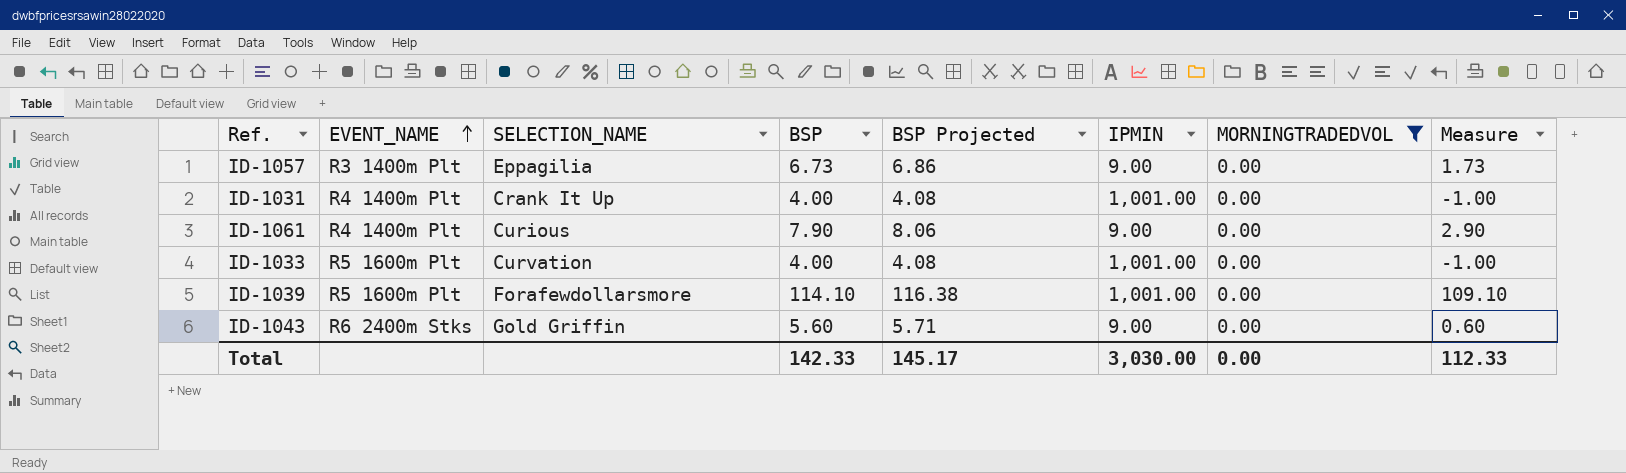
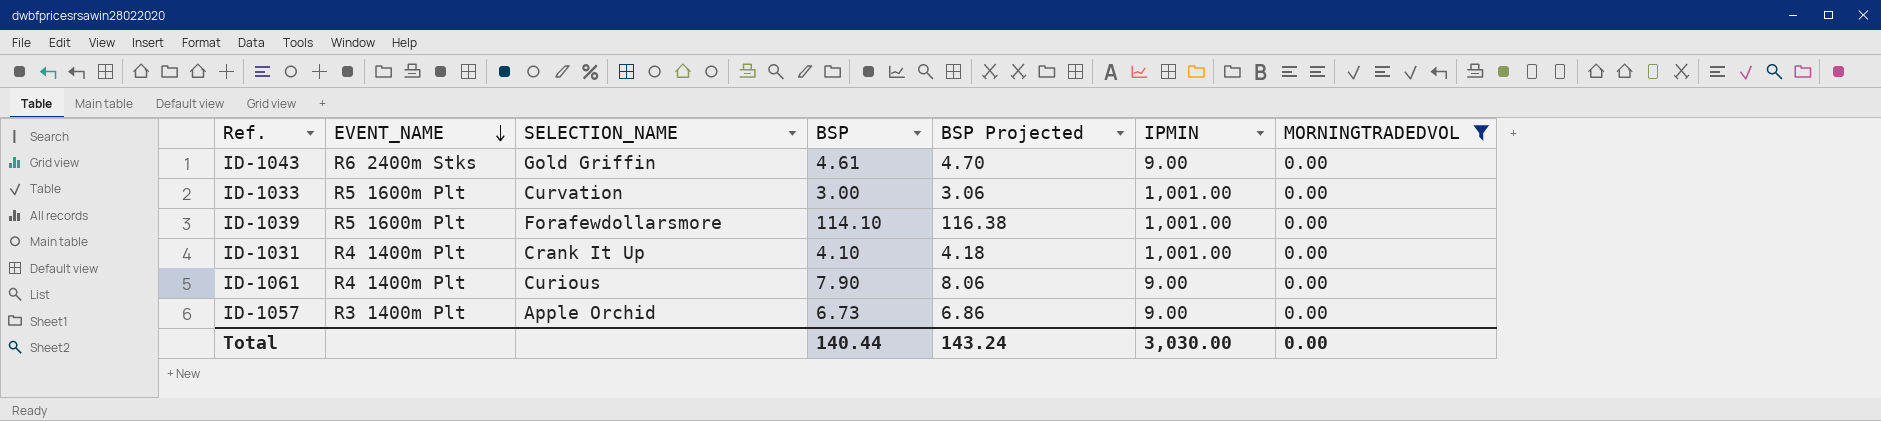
row order: EVENT_NAME ascending -> EVENT_NAME descending
column Measure | formula: [BSP] - 5 -> none
ID-1043 | BSP: 5.60 -> 4.61
ID-1043 | BSP Projected: 5.71 -> 4.70
ID-1033 | BSP: 4.00 -> 3.00
ID-1033 | BSP Projected: 4.08 -> 3.06
ID-1031 | BSP: 4.00 -> 4.10
ID-1031 | BSP Projected: 4.08 -> 4.18
ID-1057 | SELECTION_NAME: Eppagilia -> Apple Orchid
Total | BSP: 142.33 -> 140.44
Total | BSP Projected: 145.17 -> 143.24

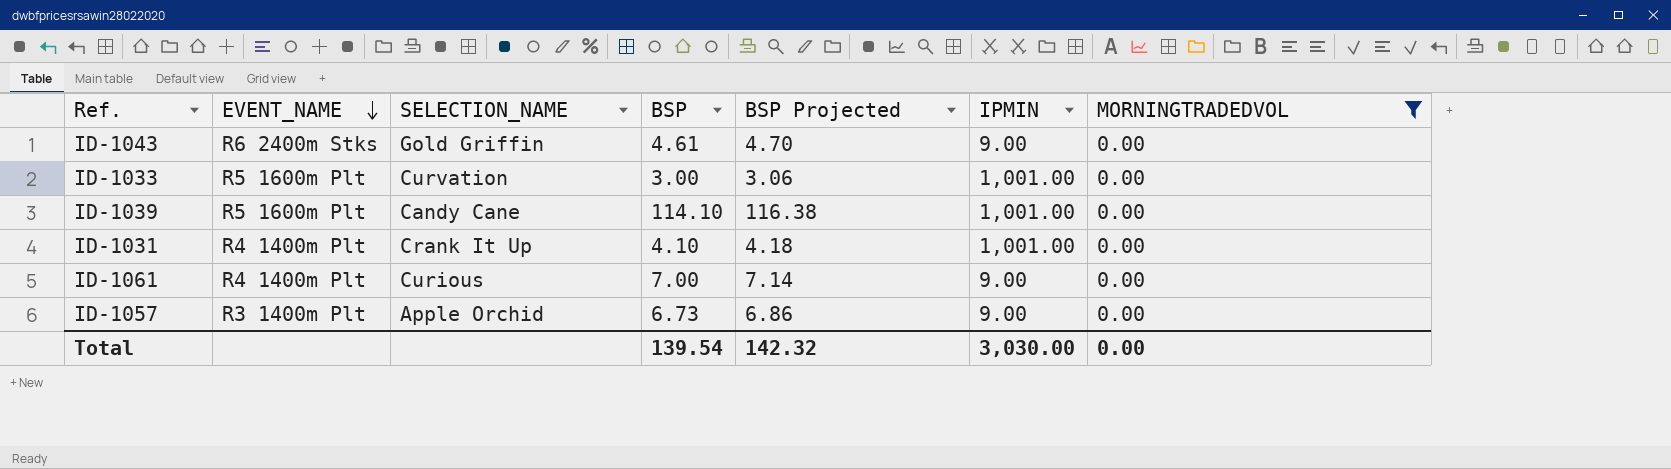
ID-1039 | SELECTION_NAME: Forafewdollarsmore -> Candy Cane
ID-1061 | BSP: 7.90 -> 7.00
ID-1061 | BSP Projected: 8.06 -> 7.14
Total | BSP: 140.44 -> 139.54
Total | BSP Projected: 143.24 -> 142.32

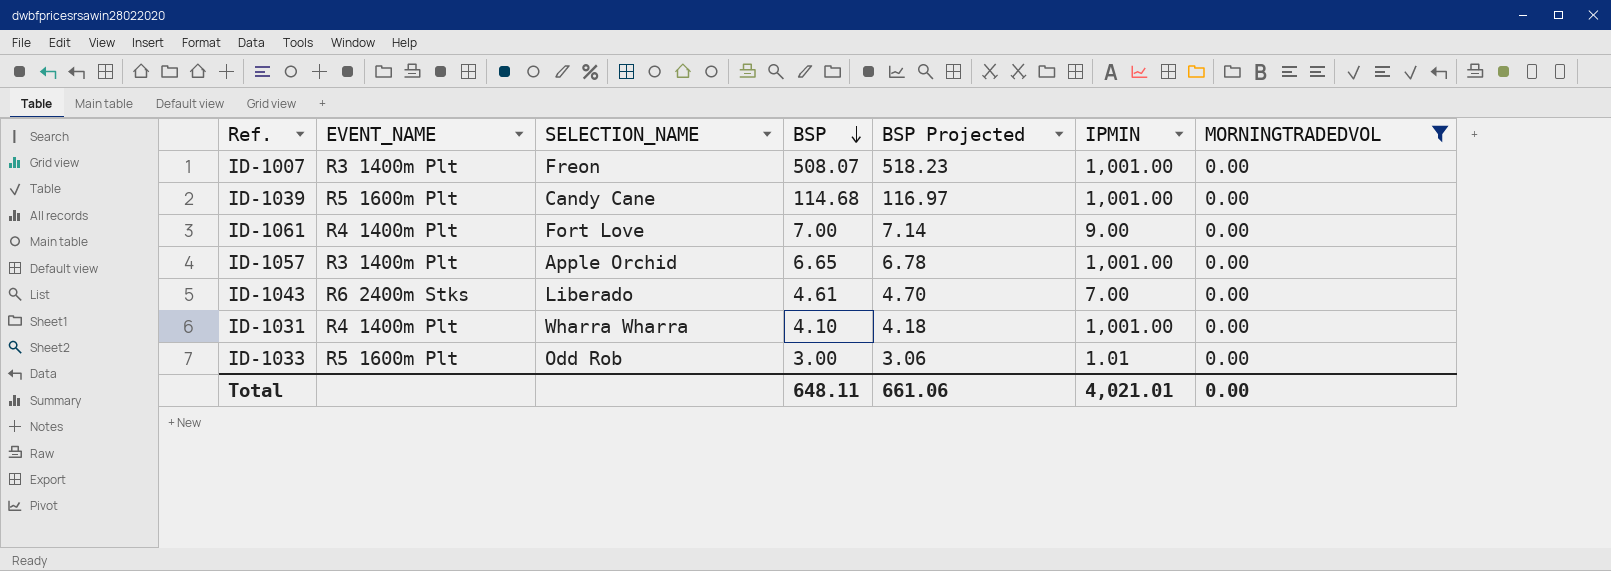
row order: EVENT_NAME descending -> BSP descending
row ID-1007: none -> R3 1400m Plt | Freon | 508.07 | 518.23 | 1,001.00 | 0.00
ID-1039 | BSP: 114.10 -> 114.68
ID-1039 | BSP Projected: 116.38 -> 116.97
ID-1061 | SELECTION_NAME: Curious -> Fort Love
ID-1057 | BSP: 6.73 -> 6.65
ID-1057 | BSP Projected: 6.86 -> 6.78
ID-1057 | IPMIN: 9.00 -> 1,001.00
ID-1043 | SELECTION_NAME: Gold Griffin -> Liberado
ID-1043 | IPMIN: 9.00 -> 7.00
ID-1031 | SELECTION_NAME: Crank It Up -> Wharra Wharra
ID-1033 | SELECTION_NAME: Curvation -> Odd Rob
ID-1033 | IPMIN: 1,001.00 -> 1.01
Total | BSP: 139.54 -> 648.11
Total | BSP Projected: 142.32 -> 661.06
Total | IPMIN: 3,030.00 -> 4,021.01

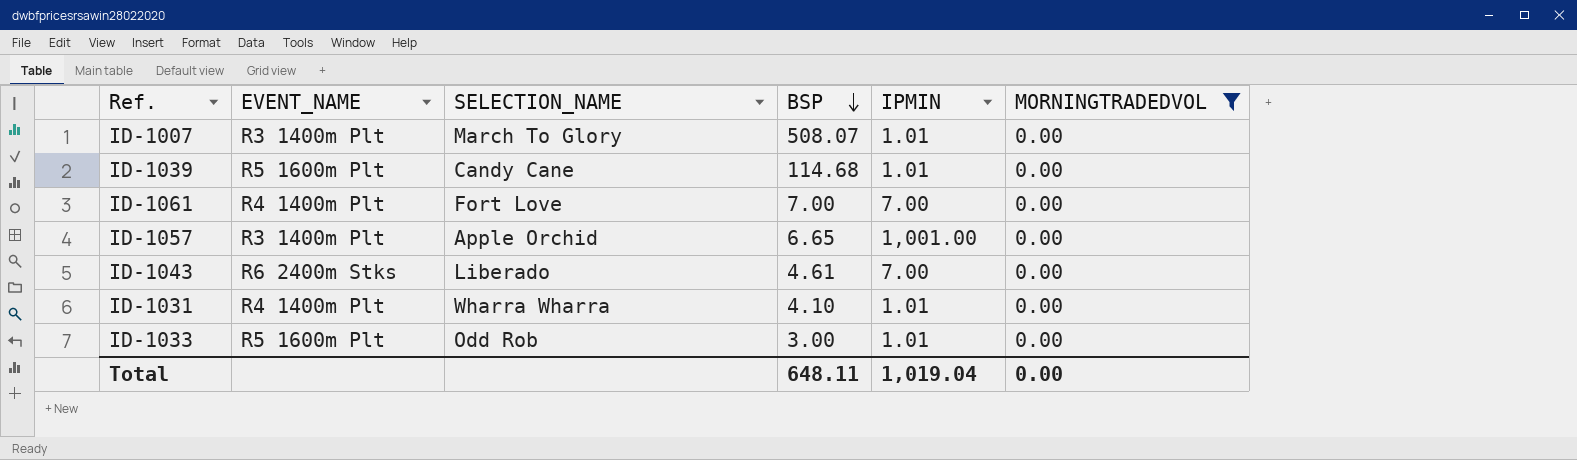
column BSP Projected | formula: [BSP] * 1.02 -> none
ID-1007 | SELECTION_NAME: Freon -> March To Glory
ID-1007 | IPMIN: 1,001.00 -> 1.01
ID-1039 | IPMIN: 1,001.00 -> 1.01
ID-1061 | IPMIN: 9.00 -> 7.00
ID-1031 | IPMIN: 1,001.00 -> 1.01
Total | IPMIN: 4,021.01 -> 1,019.04

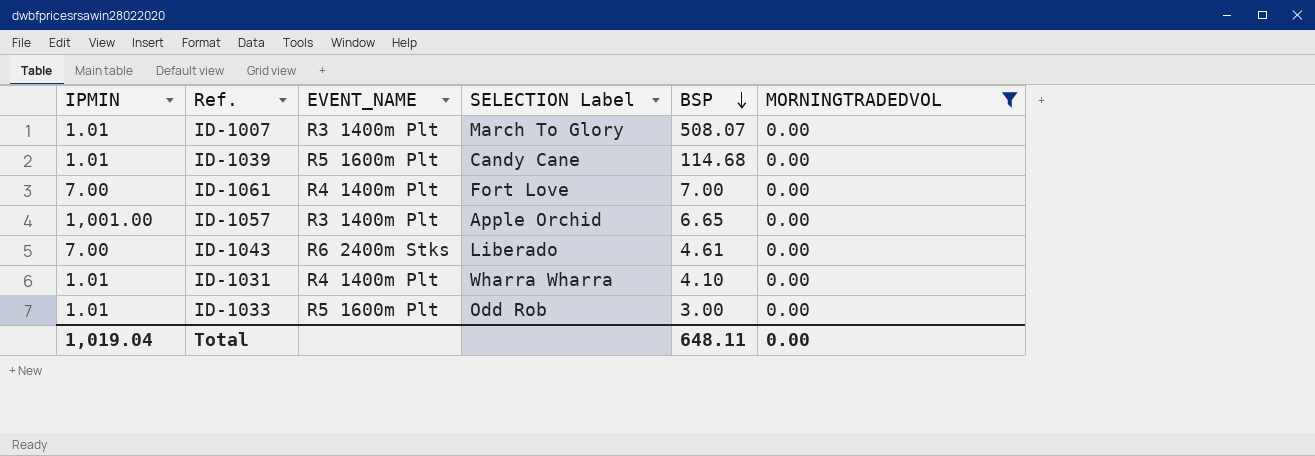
column IPMIN | position: 5 -> 1
column name: SELECTION_NAME -> SELECTION Label

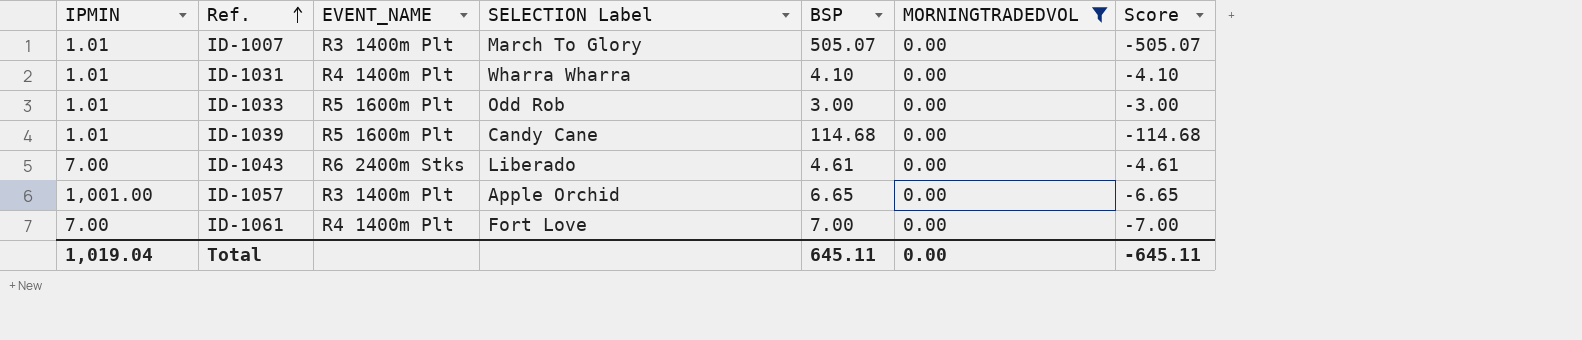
row order: BSP descending -> Ref. ascending
column Score | formula: none -> [MORNINGTRADEDVOL] - [BSP]
ID-1007 | BSP: 508.07 -> 505.07
Total | BSP: 648.11 -> 645.11

